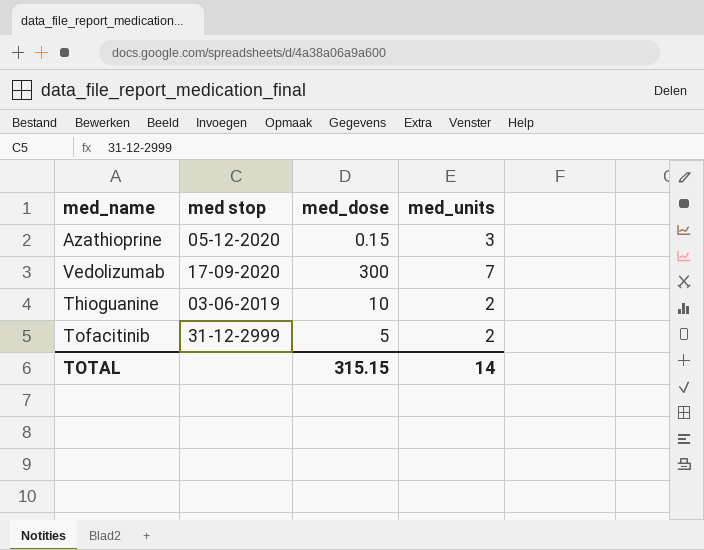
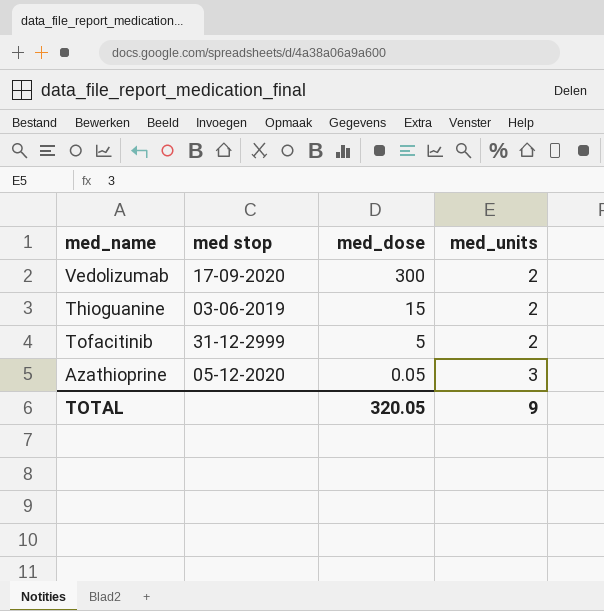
row order: none -> med_dose descending
Vedolizumab | med_units: 7 -> 2
Thioguanine | med_dose: 10 -> 15
Azathioprine | med_dose: 0.15 -> 0.05
TOTAL | med_dose: 315.15 -> 320.05
TOTAL | med_units: 14 -> 9

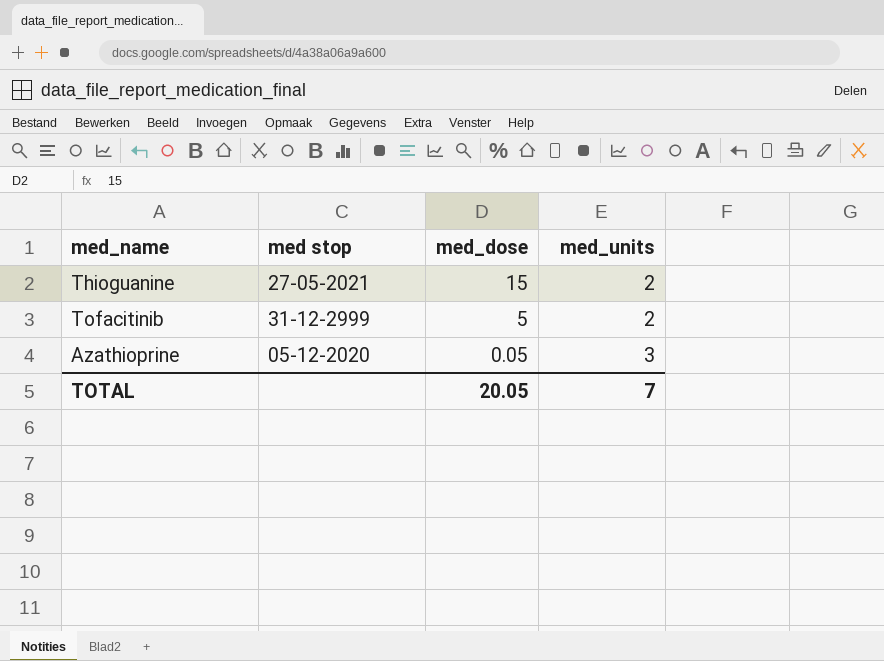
row Vedolizumab: 17-09-2020 | 300 | 2 -> none
Thioguanine | med stop: 03-06-2019 -> 27-05-2021
TOTAL | med_dose: 320.05 -> 20.05
TOTAL | med_units: 9 -> 7

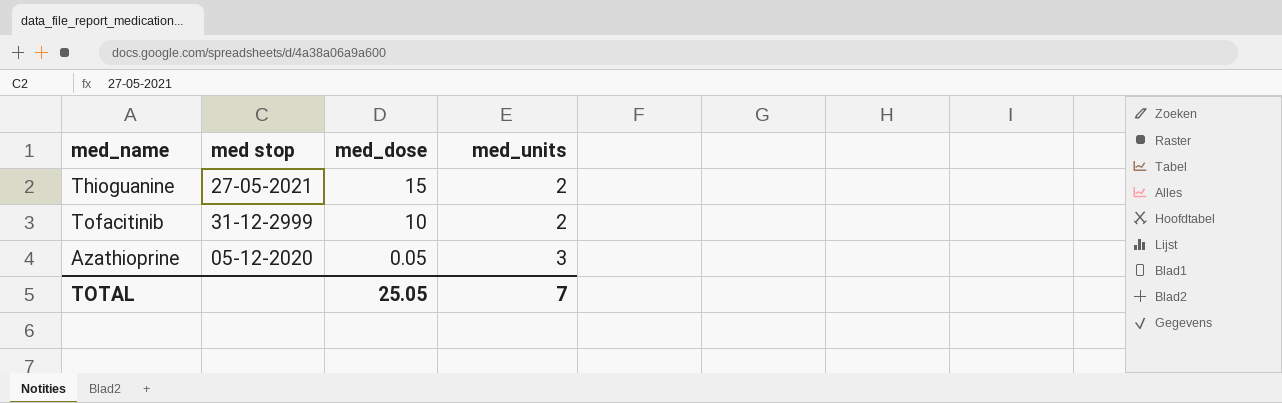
Tofacitinib | med_dose: 5 -> 10
TOTAL | med_dose: 20.05 -> 25.05

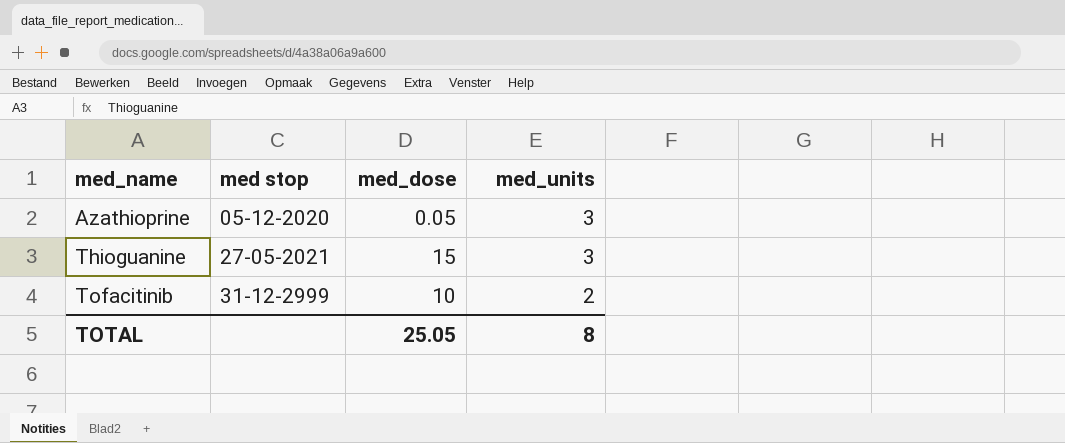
row order: med_dose descending -> med_name ascending
Thioguanine | med_units: 2 -> 3
TOTAL | med_units: 7 -> 8

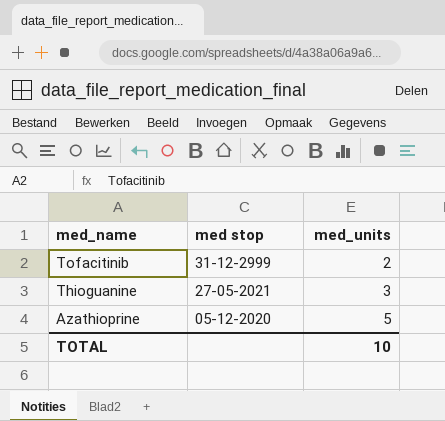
row order: med_name ascending -> med_name descending
column med_dose | position: 3 -> none
Azathioprine | med_units: 3 -> 5
TOTAL | med_units: 8 -> 10

